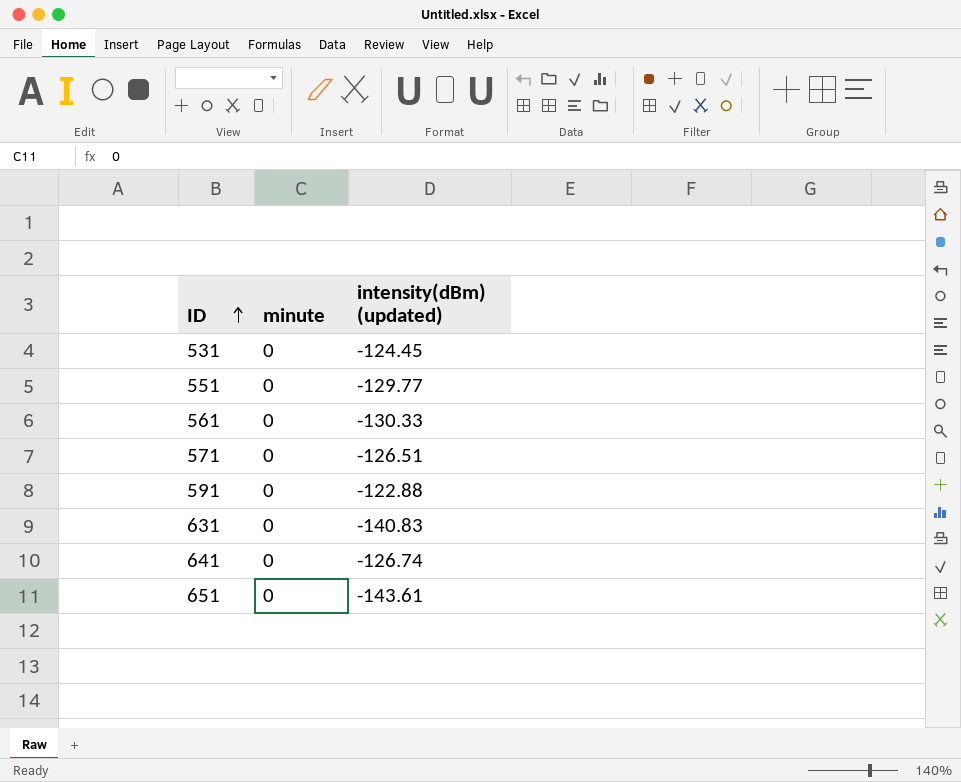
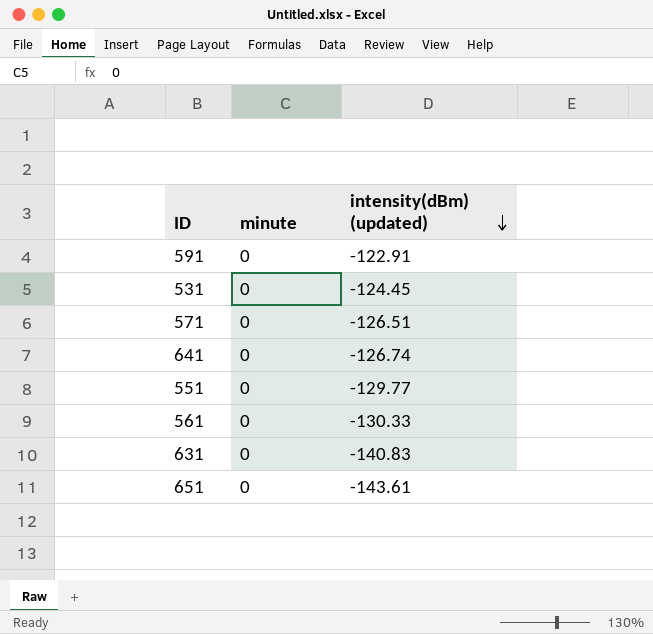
row order: ID ascending -> intensity(dBm) (updated) descending
591 | intensity(dBm) (updated): -122.88 -> -122.91

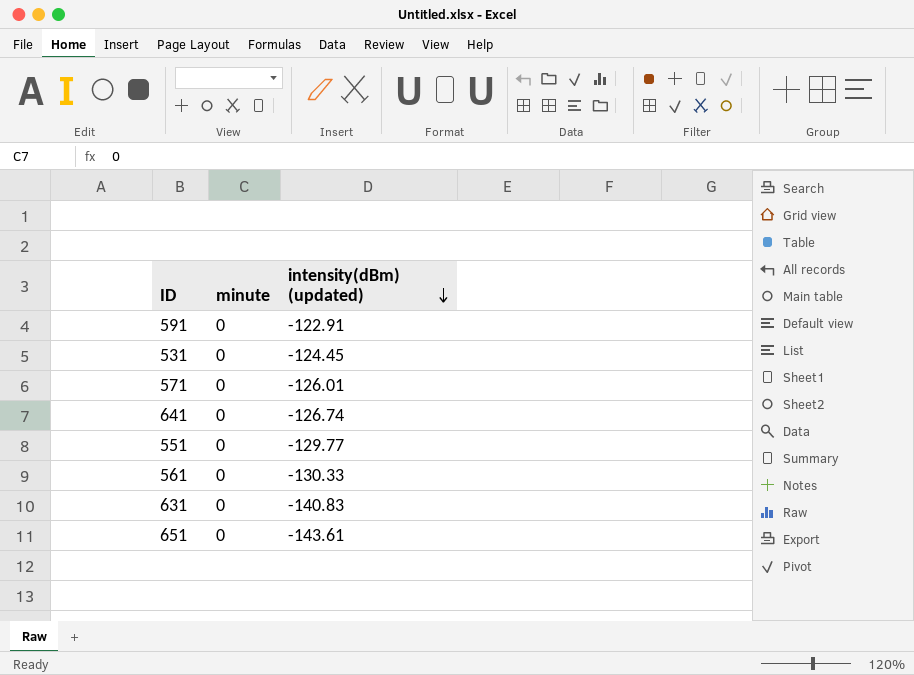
571 | intensity(dBm) (updated): -126.51 -> -126.01

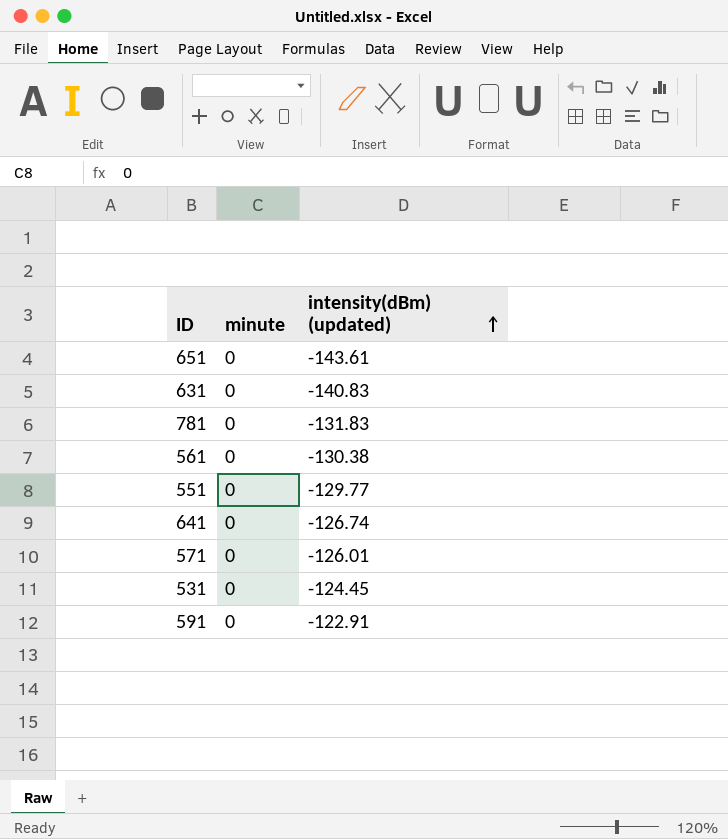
row order: intensity(dBm) (updated) descending -> intensity(dBm) (updated) ascending
row 781: none -> 0 | -131.83
561 | intensity(dBm) (updated): -130.33 -> -130.38

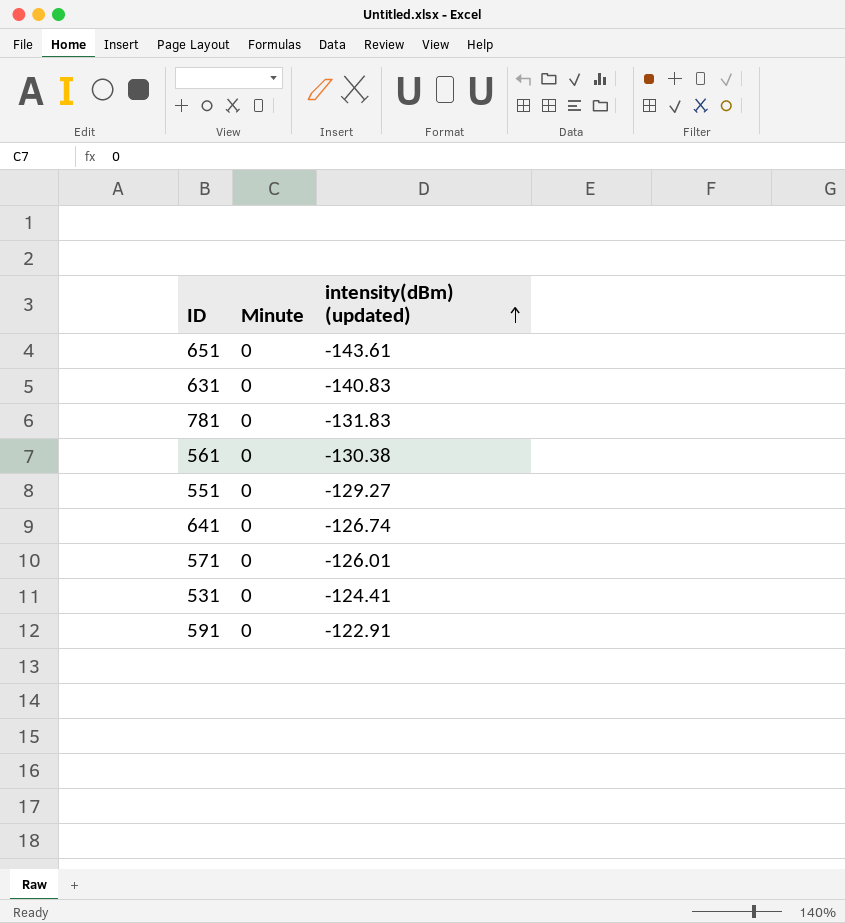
column name: minute -> Minute
551 | intensity(dBm) (updated): -129.77 -> -129.27
531 | intensity(dBm) (updated): -124.45 -> -124.41

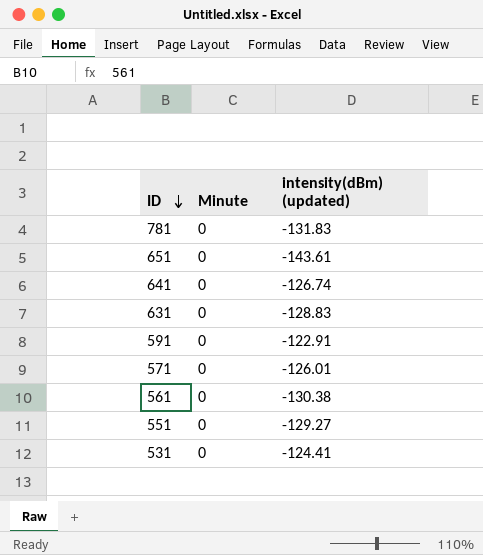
row order: intensity(dBm) (updated) ascending -> ID descending
631 | intensity(dBm) (updated): -140.83 -> -128.83

